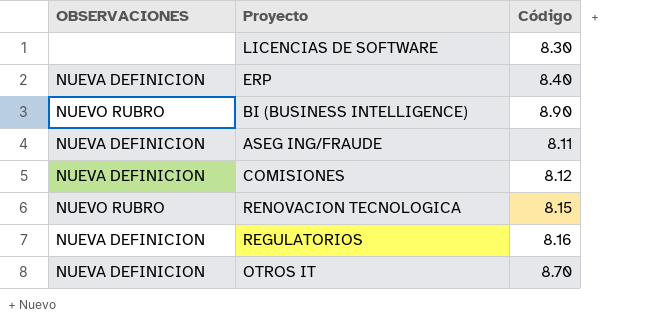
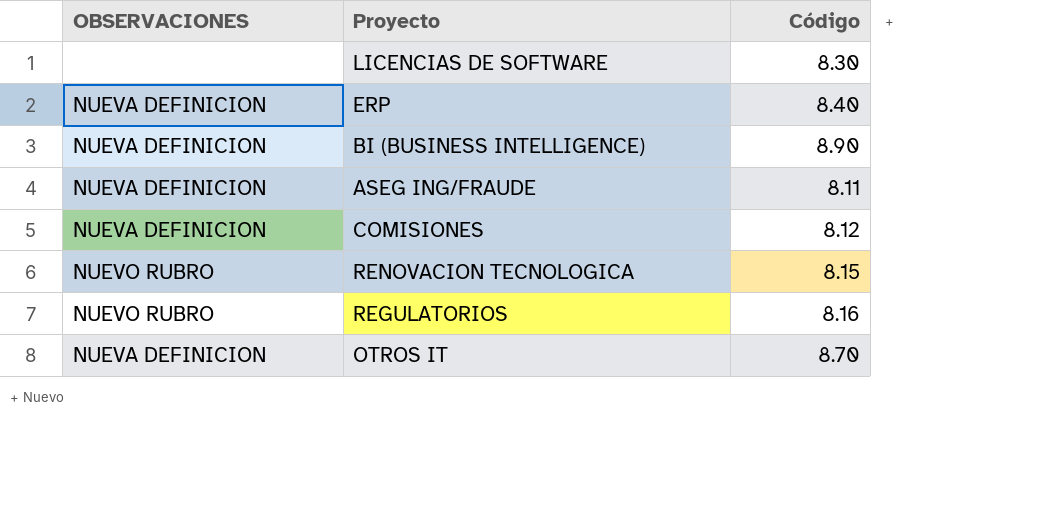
BI (BUSINESS INTELLIGENCE) | OBSERVACIONES: NUEVO RUBRO -> NUEVA DEFINICION
REGULATORIOS | OBSERVACIONES: NUEVA DEFINICION -> NUEVO RUBRO

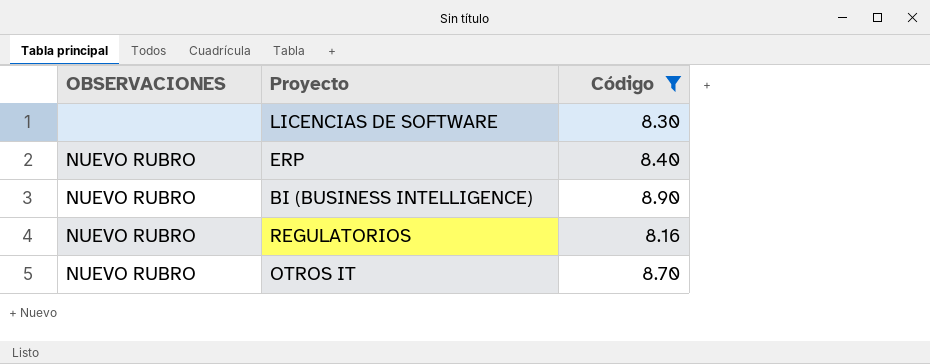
filter: none -> Código >= 8.16
ERP | OBSERVACIONES: NUEVA DEFINICION -> NUEVO RUBRO
BI (BUSINESS INTELLIGENCE) | OBSERVACIONES: NUEVA DEFINICION -> NUEVO RUBRO
OTROS IT | OBSERVACIONES: NUEVA DEFINICION -> NUEVO RUBRO

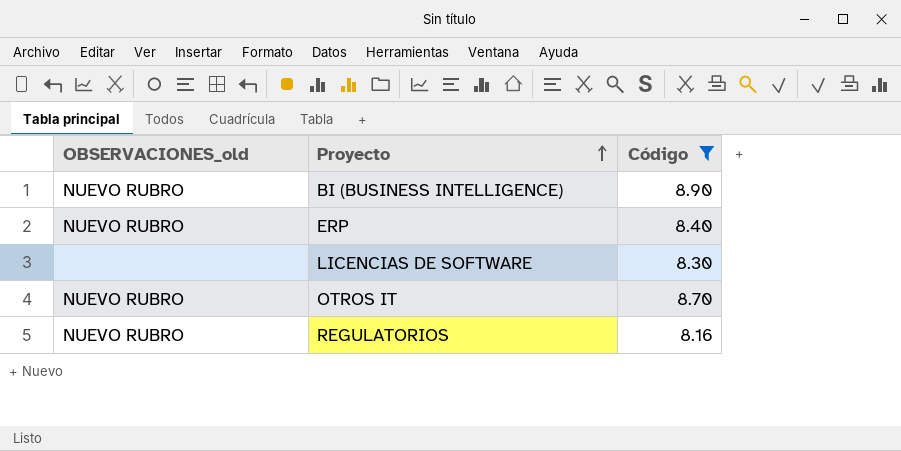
row order: none -> Proyecto ascending
column name: OBSERVACIONES -> OBSERVACIONES_old

